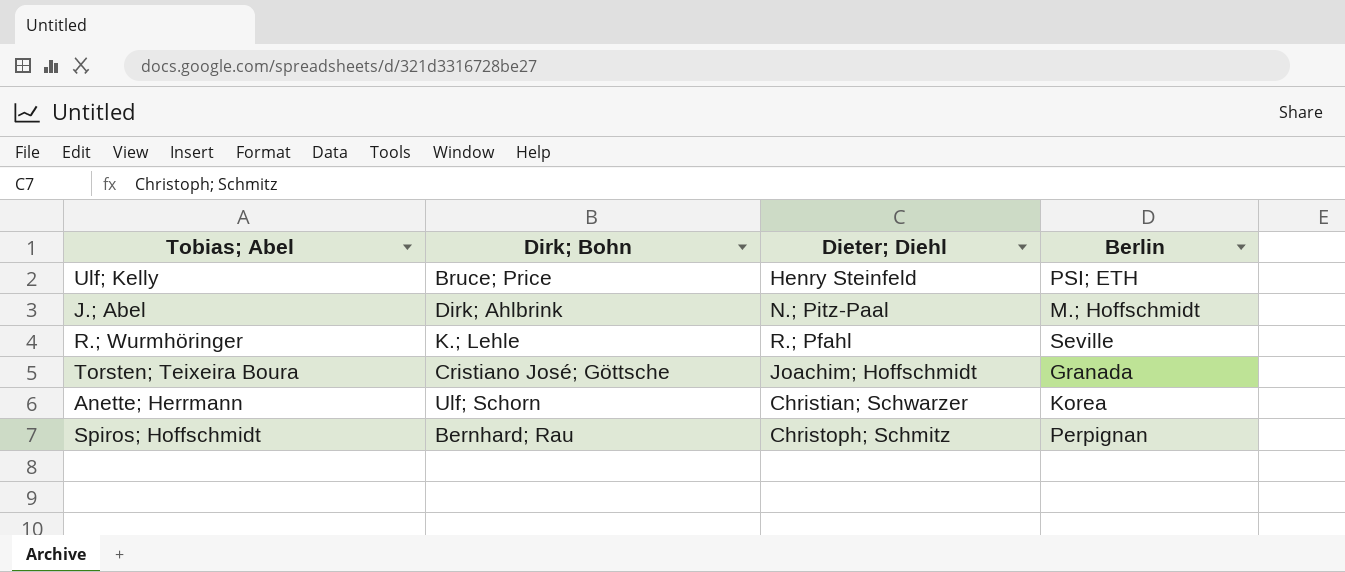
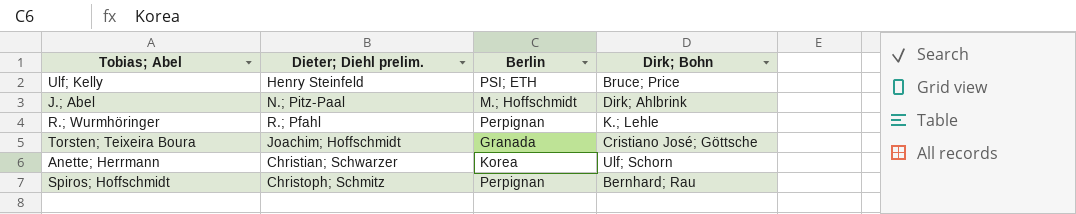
column name: Dieter; Diehl -> Dieter; Diehl prelim.
column Dirk; Bohn | position: 2 -> 4
R.; Wurmhöringer | Berlin: Seville -> Perpignan

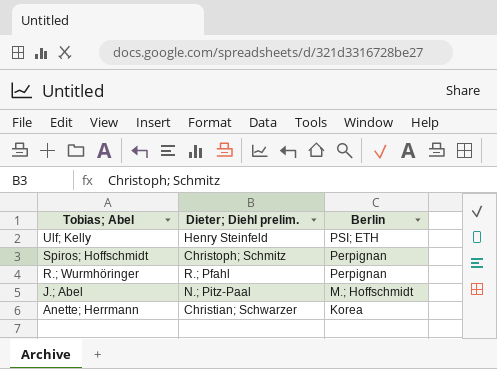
row order: none -> Tobias; Abel descending
column Dirk; Bohn | position: 4 -> none
row Torsten; Teixeira Boura: Joachim; Hoffschmidt | Granada | Cristiano José; Göttsche -> none

